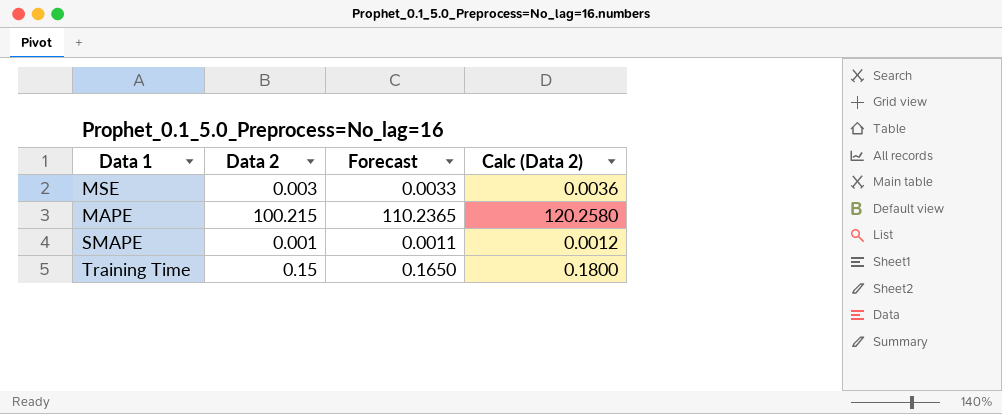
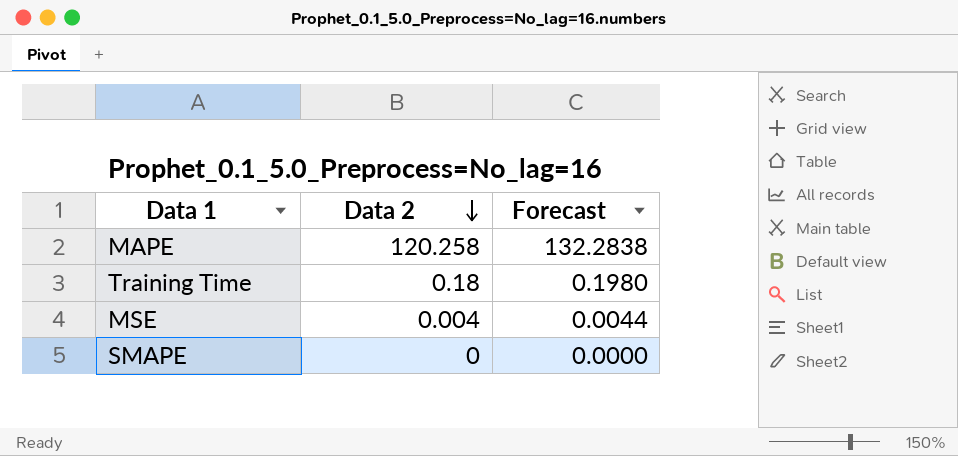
row order: none -> Data 2 descending
column Calc (Data 2) | formula: [Data 2] * 1.2 -> none
MAPE | Data 2: 100.215 -> 120.258
MAPE | Forecast: 110.2365 -> 132.2838
Training Time | Data 2: 0.15 -> 0.18
Training Time | Forecast: 0.1650 -> 0.1980
MSE | Data 2: 0.003 -> 0.004
MSE | Forecast: 0.0033 -> 0.0044
SMAPE | Data 2: 0.001 -> 0
SMAPE | Forecast: 0.0011 -> 0.0000

